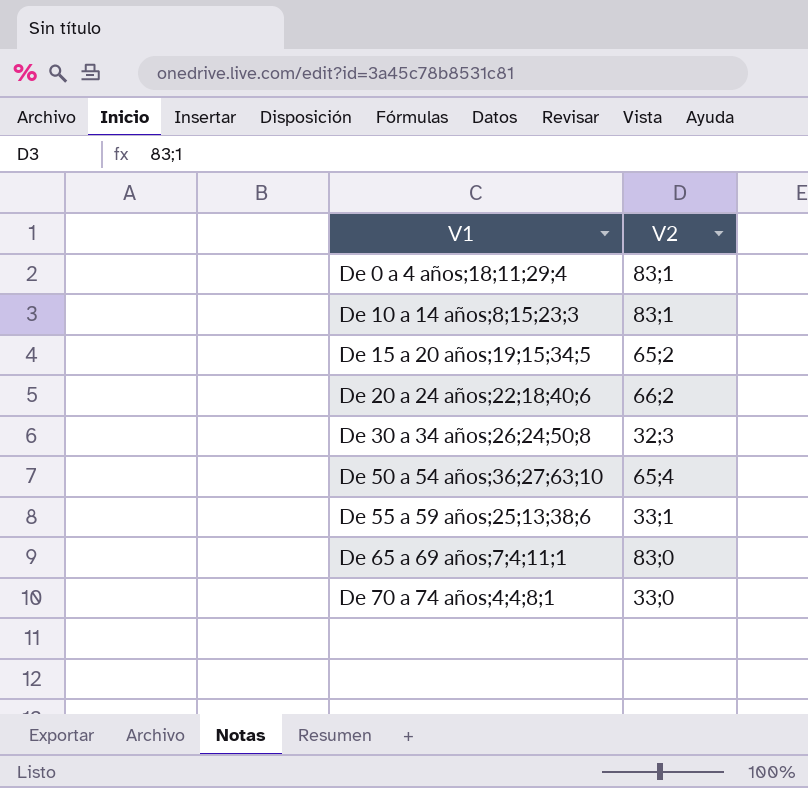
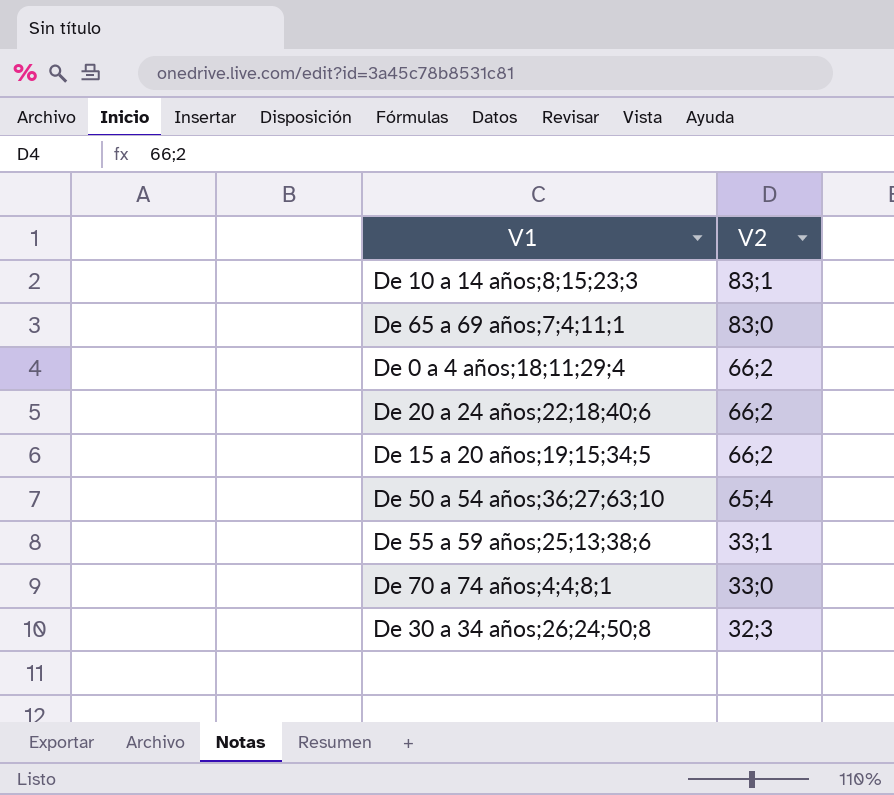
row order: V1 ascending -> V2 descending
De 0 a 4 años;18;11;29;4 | V2: 83;1 -> 66;2
De 15 a 20 años;19;15;34;5 | V2: 65;2 -> 66;2

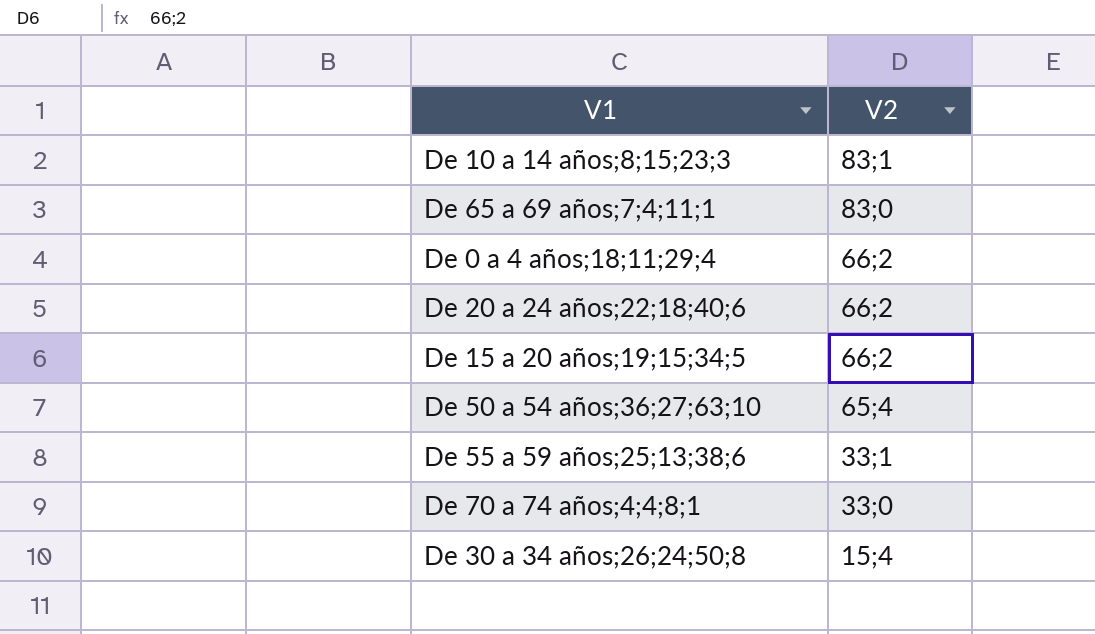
De 30 a 34 años;26;24;50;8 | V2: 32;3 -> 15;4

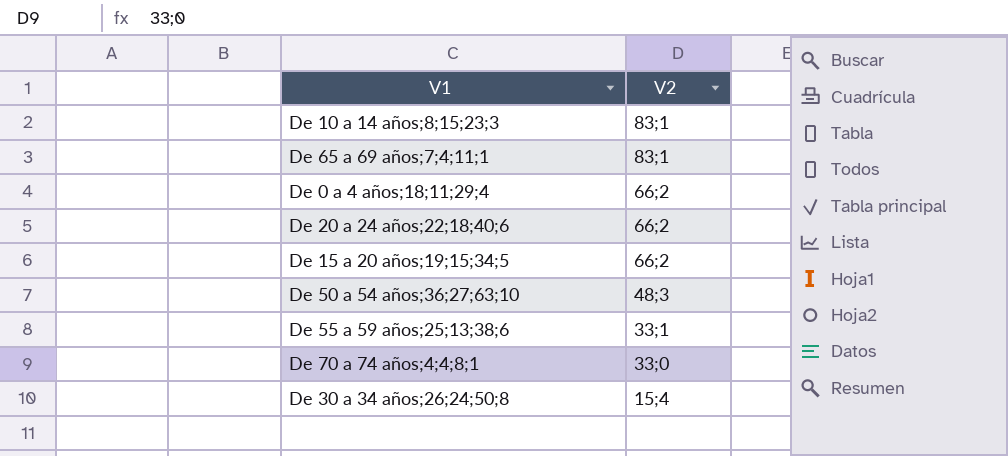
De 65 a 69 años;7;4;11;1 | V2: 83;0 -> 83;1
De 50 a 54 años;36;27;63;10 | V2: 65;4 -> 48;3

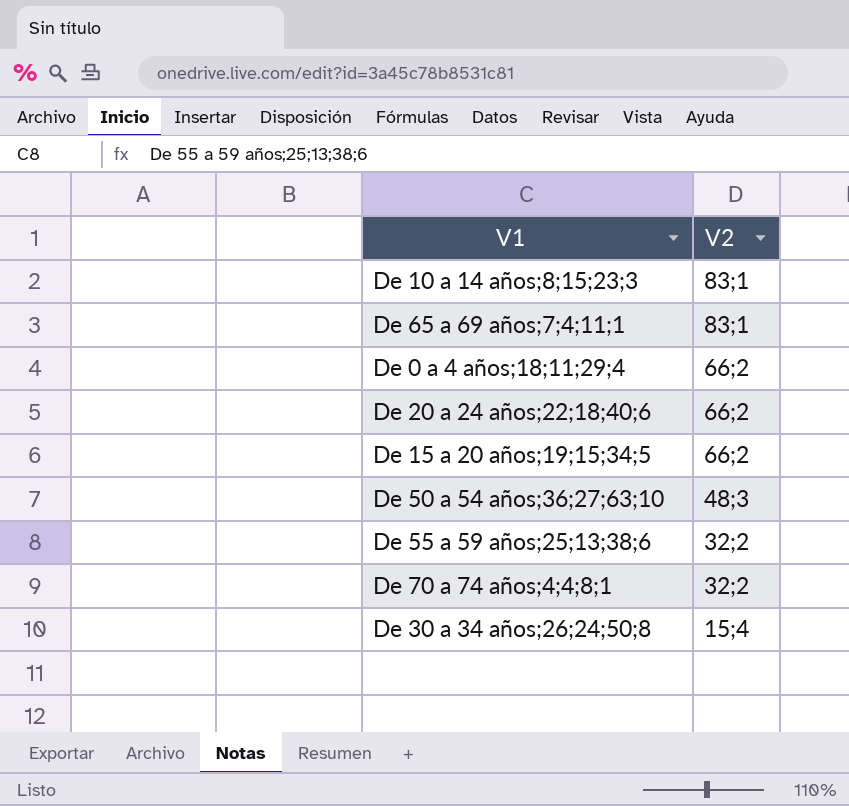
De 55 a 59 años;25;13;38;6 | V2: 33;1 -> 32;2
De 70 a 74 años;4;4;8;1 | V2: 33;0 -> 32;2

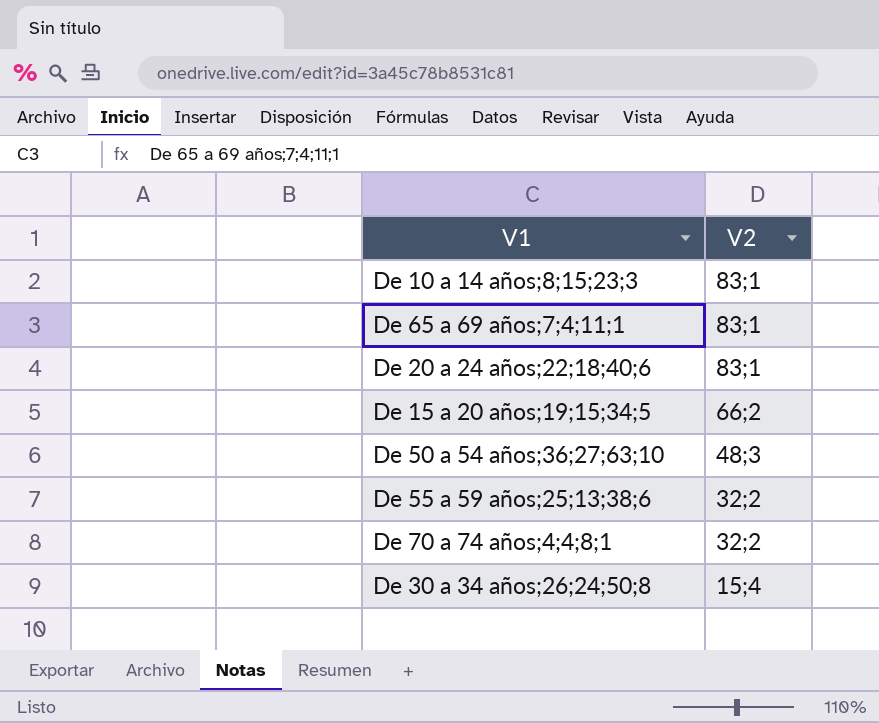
row De 0 a 4 años;18;11;29;4: 66;2 -> none
De 20 a 24 años;22;18;40;6 | V2: 66;2 -> 83;1

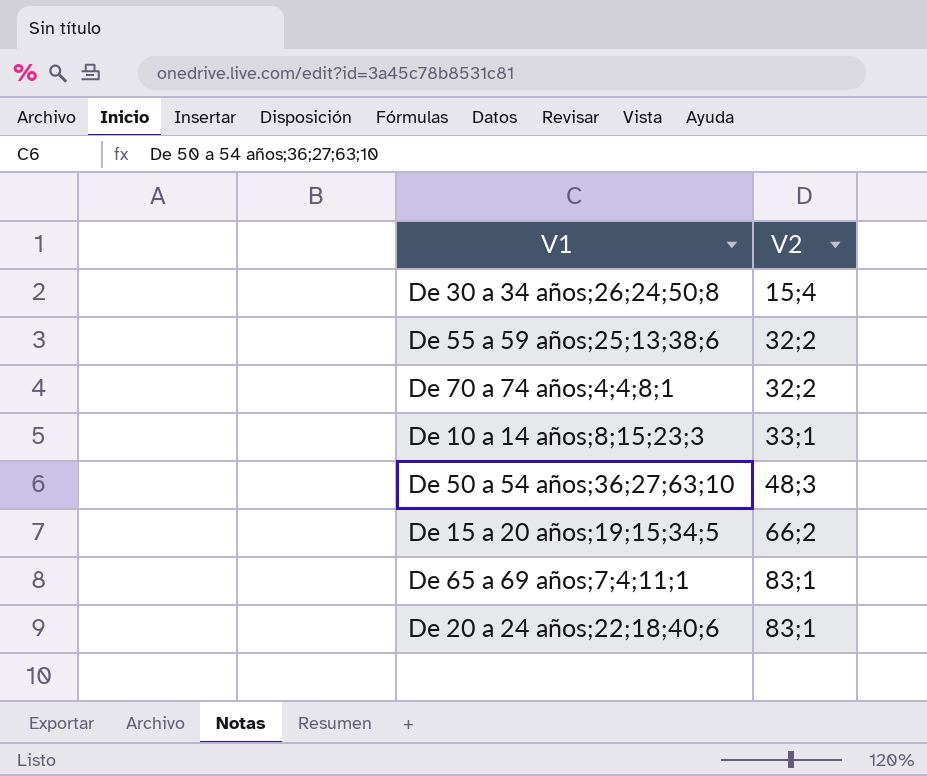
row order: V2 descending -> V2 ascending
De 10 a 14 años;8;15;23;3 | V2: 83;1 -> 33;1

